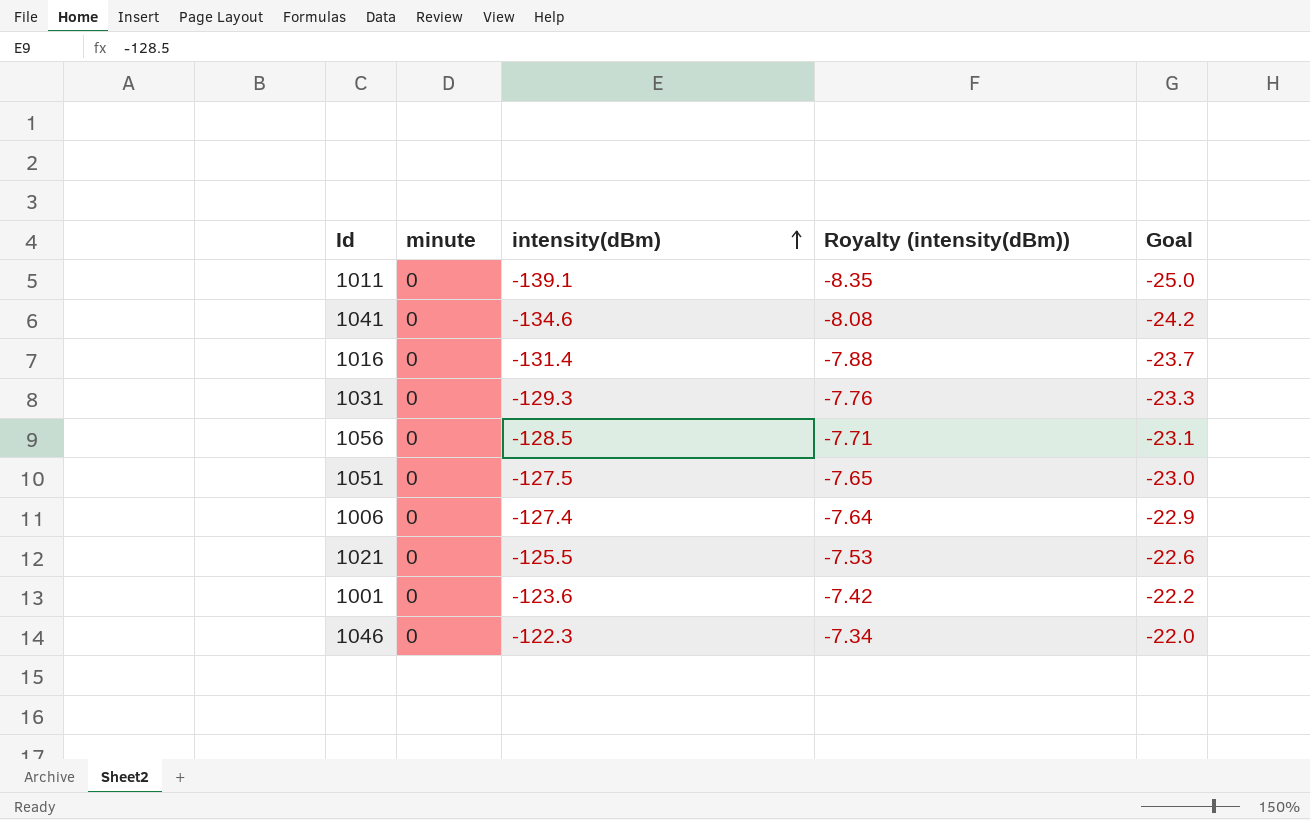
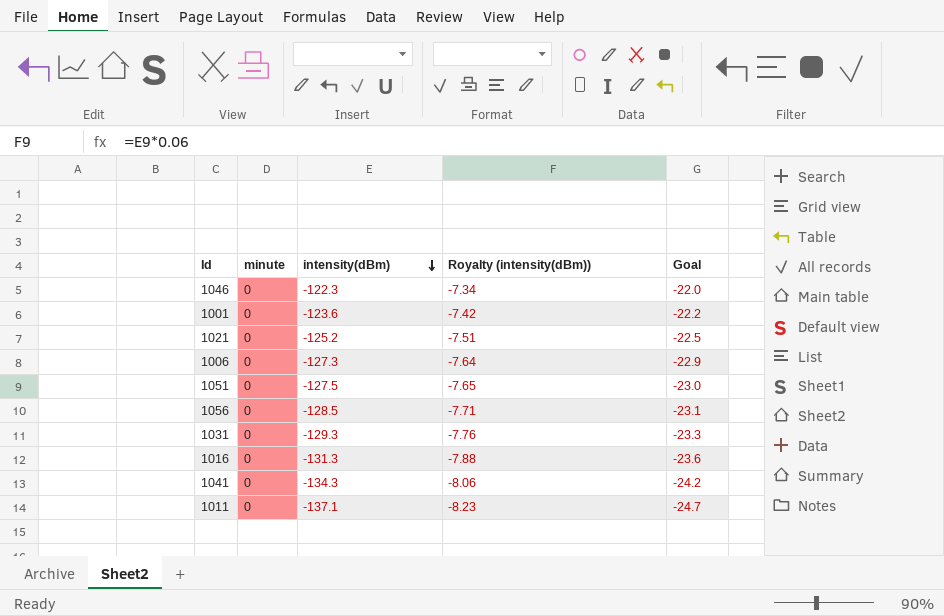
row order: intensity(dBm) ascending -> intensity(dBm) descending
1021 | intensity(dBm): -125.5 -> -125.2
1021 | Royalty (intensity(dBm)): -7.53 -> -7.51
1021 | Goal: -22.6 -> -22.5
1006 | intensity(dBm): -127.4 -> -127.3
1016 | intensity(dBm): -131.4 -> -131.3
1016 | Goal: -23.7 -> -23.6
1041 | intensity(dBm): -134.6 -> -134.3
1041 | Royalty (intensity(dBm)): -8.08 -> -8.06
1011 | intensity(dBm): -139.1 -> -137.1
1011 | Royalty (intensity(dBm)): -8.35 -> -8.23
1011 | Goal: -25.0 -> -24.7

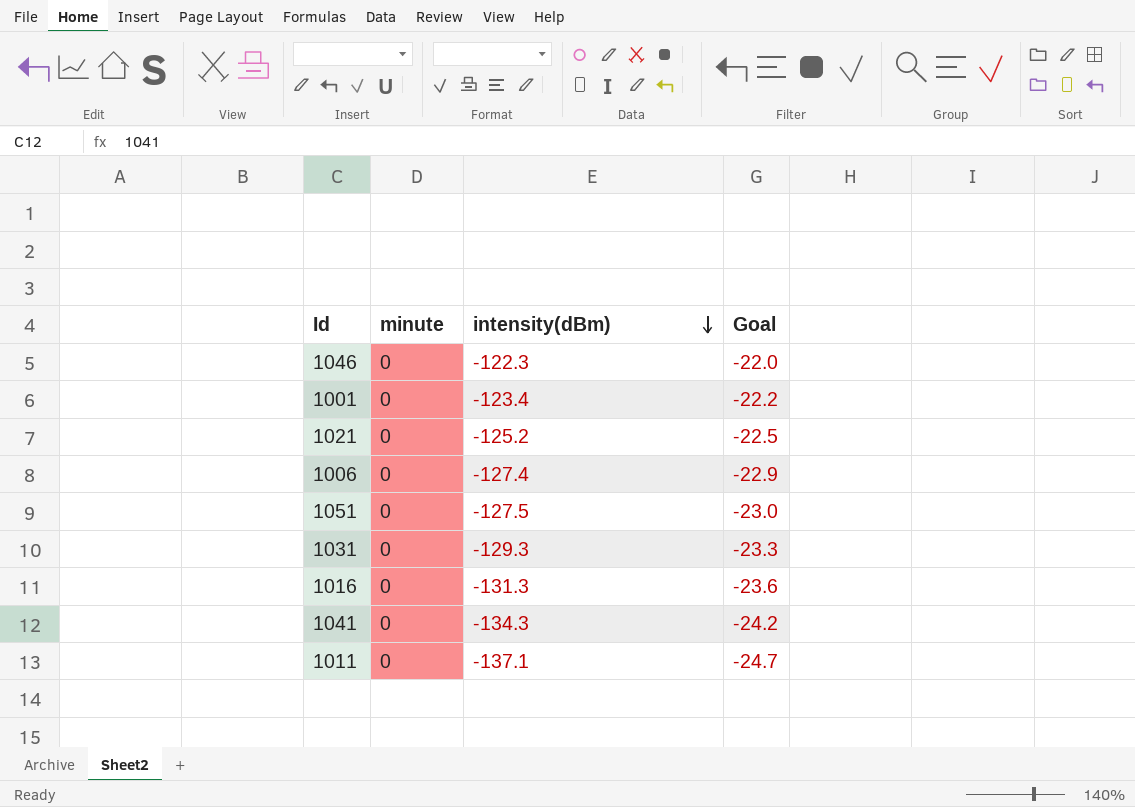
column Royalty (intensity(dBm)) | formula: [intensity(dBm)] * 0.06 -> none
row 1056: 0 | -128.5 | -7.71 | -23.1 -> none
1001 | intensity(dBm): -123.6 -> -123.4
1006 | intensity(dBm): -127.3 -> -127.4

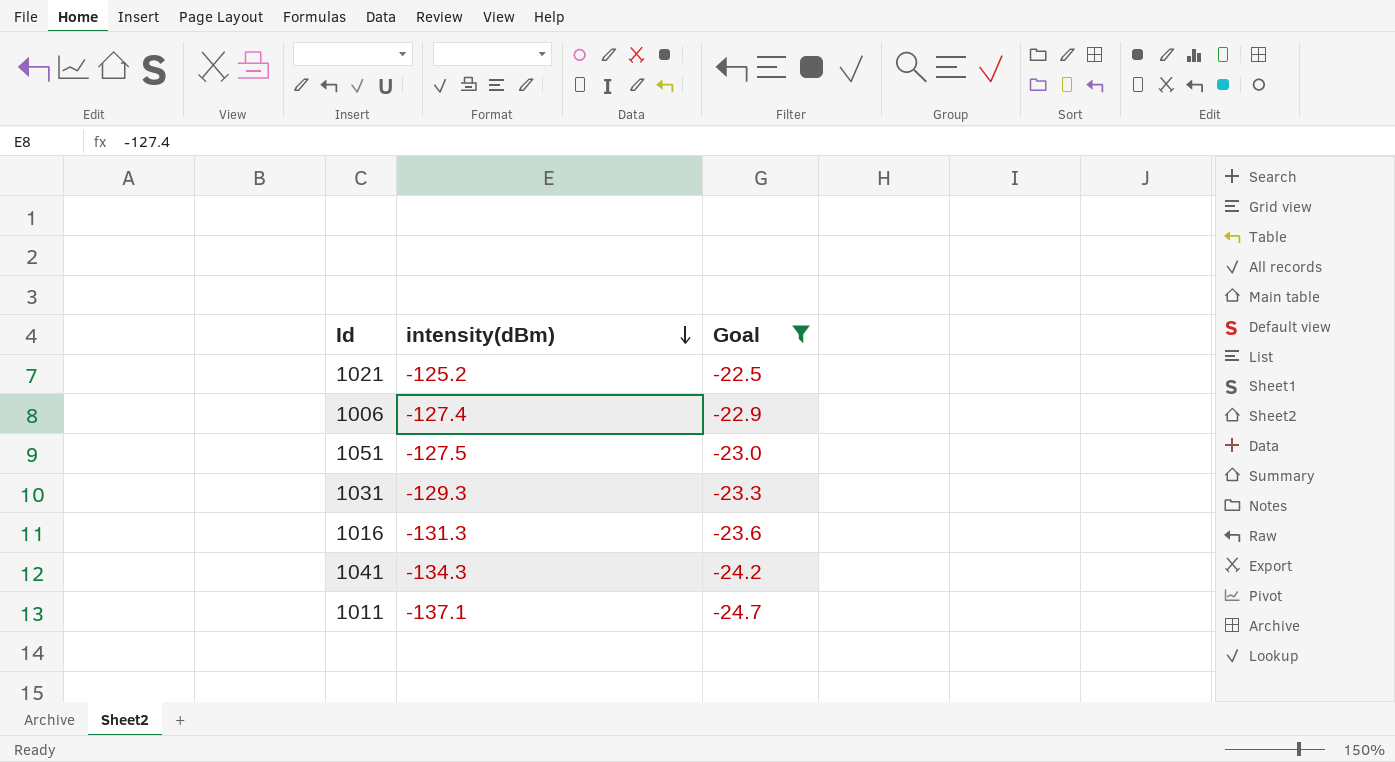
filter: none -> Goal <= -22.5
column minute | position: 2 -> none

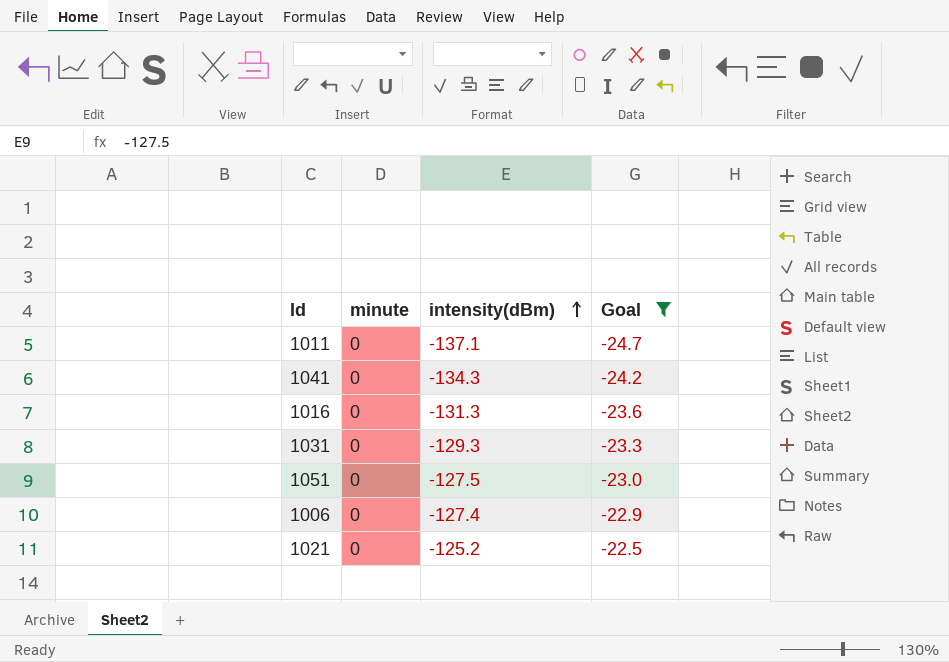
row order: intensity(dBm) descending -> intensity(dBm) ascending
column minute | position: none -> 2

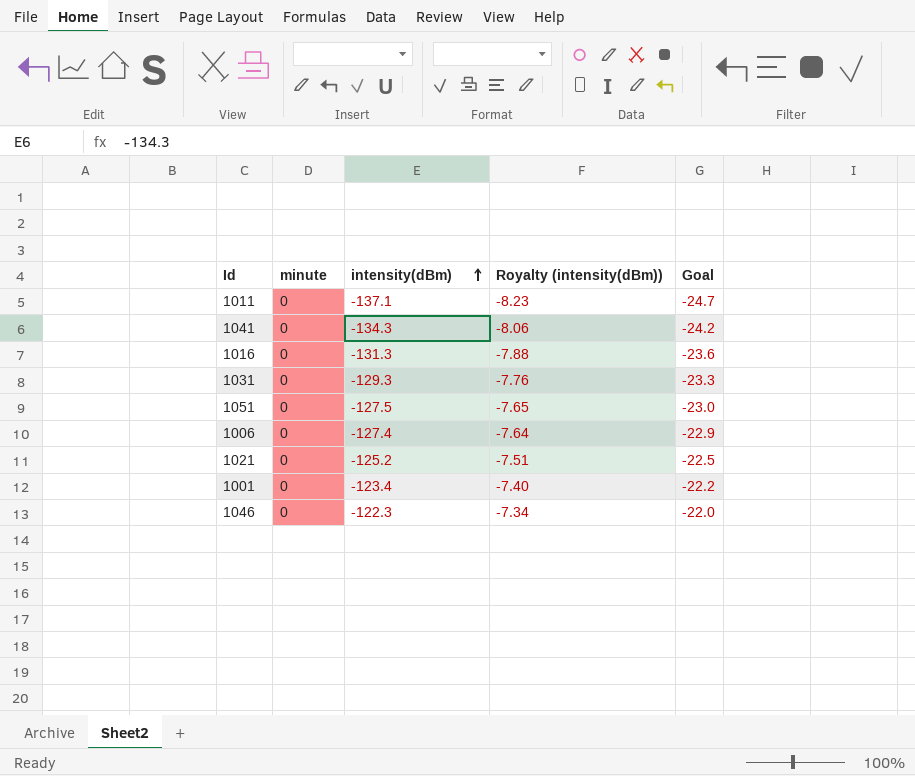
filter: Goal <= -22.5 -> none
column Royalty (intensity(dBm)) | formula: none -> [intensity(dBm)] * 0.06

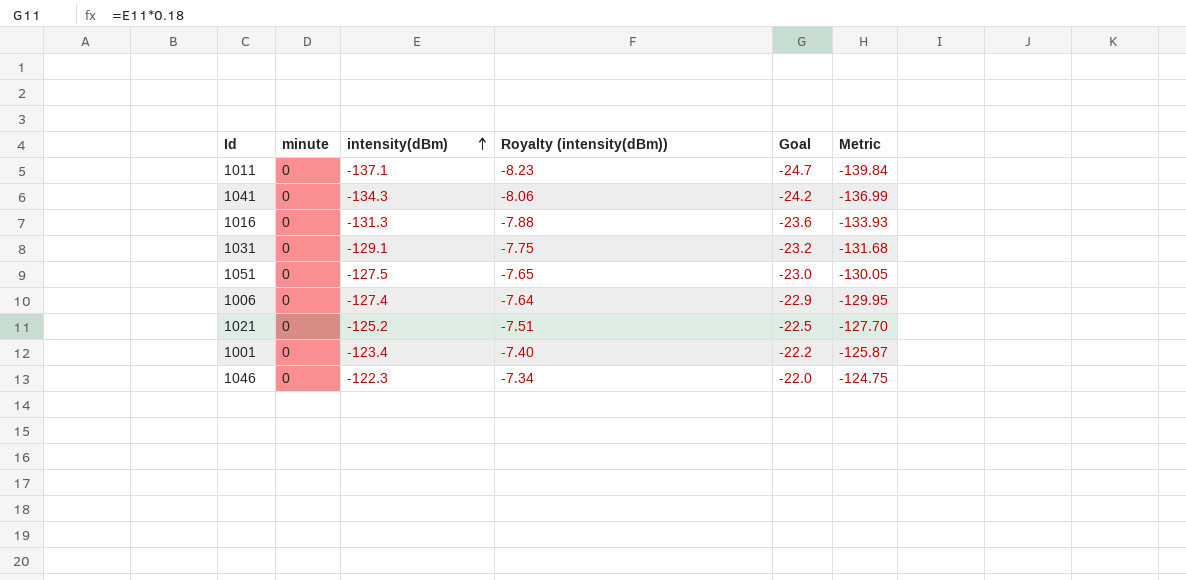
column Metric | formula: none -> [intensity(dBm)] * 1.02
1031 | intensity(dBm): -129.3 -> -129.1
1031 | Royalty (intensity(dBm)): -7.76 -> -7.75
1031 | Goal: -23.3 -> -23.2

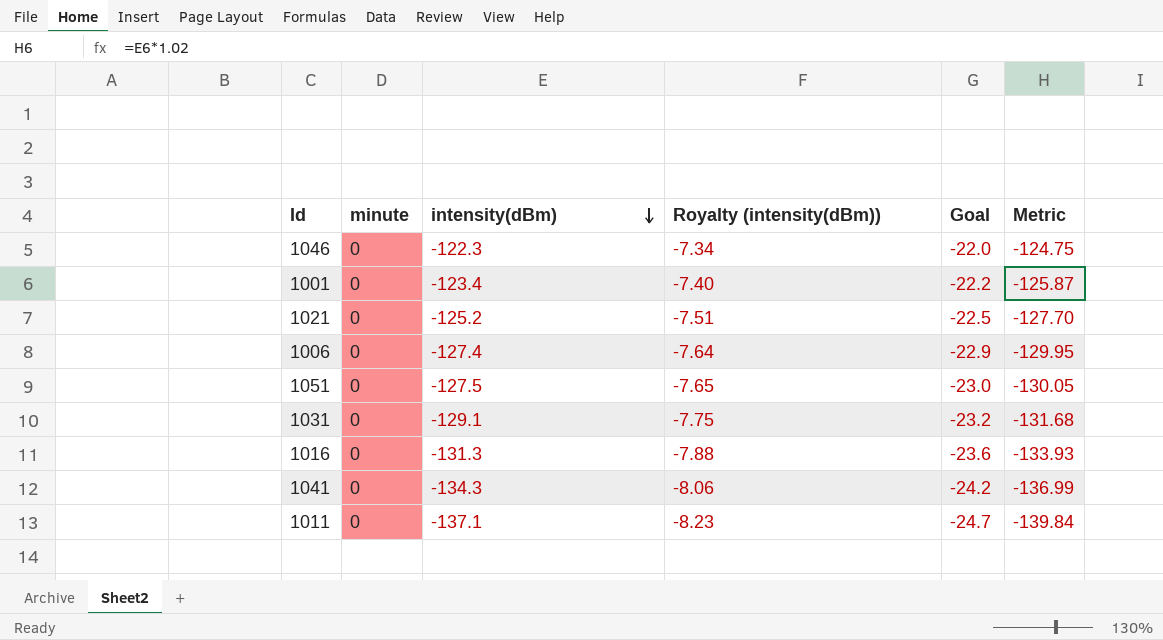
row order: intensity(dBm) ascending -> intensity(dBm) descending

